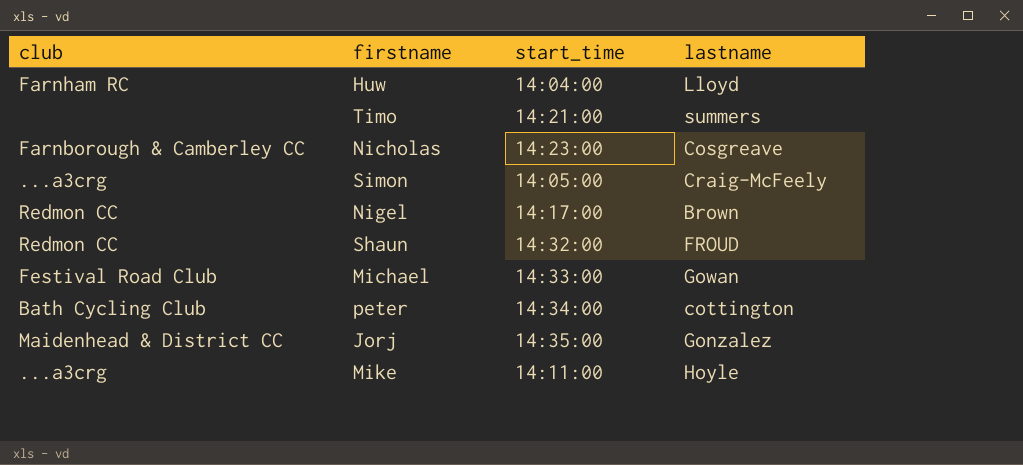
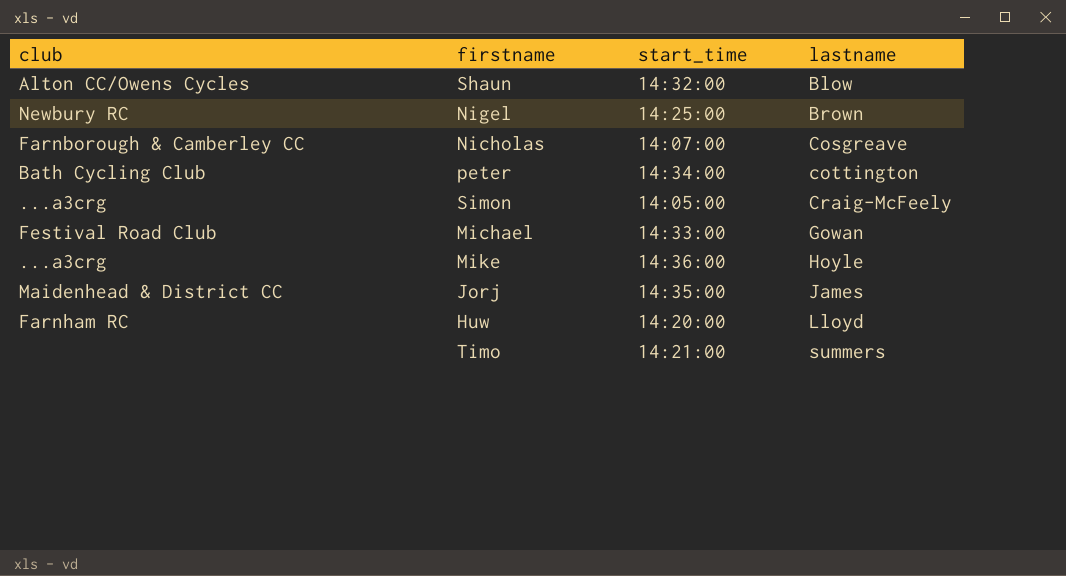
row order: none -> lastname ascending
Shaun | club: Redmon CC -> Alton CC/Owens Cycles
Shaun | lastname: FROUD -> Blow
Nigel | club: Redmon CC -> Newbury RC
Nigel | start_time: 14:17:00 -> 14:25:00
Nicholas | start_time: 14:23:00 -> 14:07:00
Mike | start_time: 14:11:00 -> 14:36:00
Jorj | lastname: Gonzalez -> James
Huw | start_time: 14:04:00 -> 14:20:00

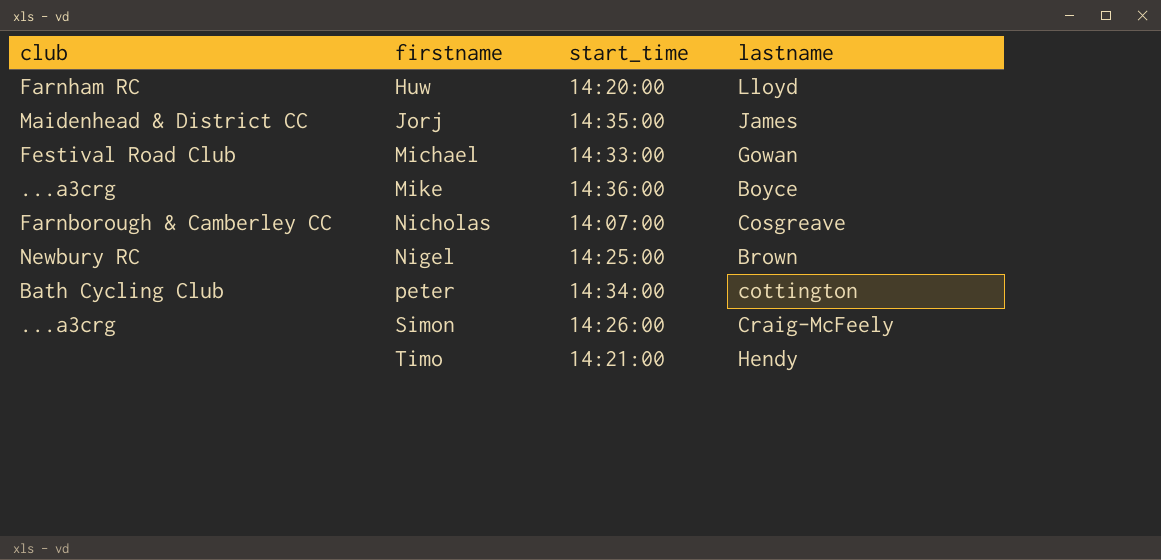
row order: lastname ascending -> firstname ascending
row Shaun: Alton CC/Owens Cycles | 14:32:00 | Blow -> none
Mike | lastname: Hoyle -> Boyce
Simon | start_time: 14:05:00 -> 14:26:00
Timo | lastname: summers -> Hendy

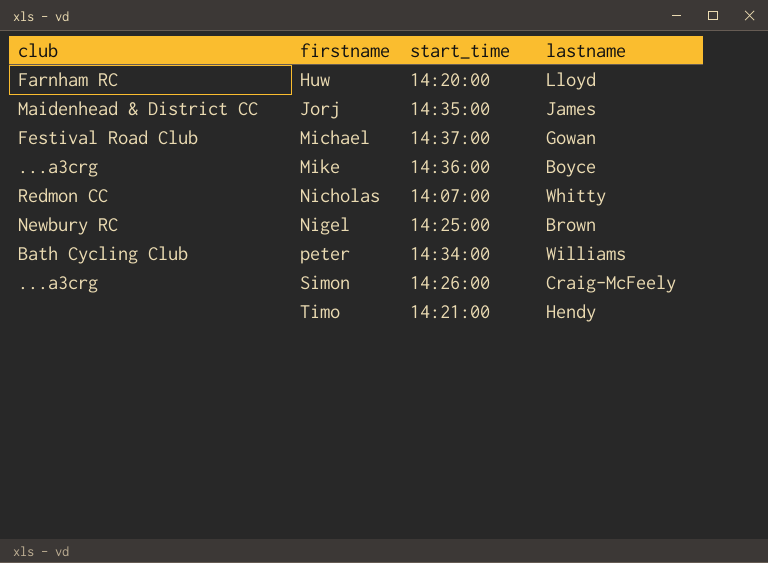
Michael | start_time: 14:33:00 -> 14:37:00
Nicholas | club: Farnborough & Camberley CC -> Redmon CC
Nicholas | lastname: Cosgreave -> Whitty
peter | lastname: cottington -> Williams

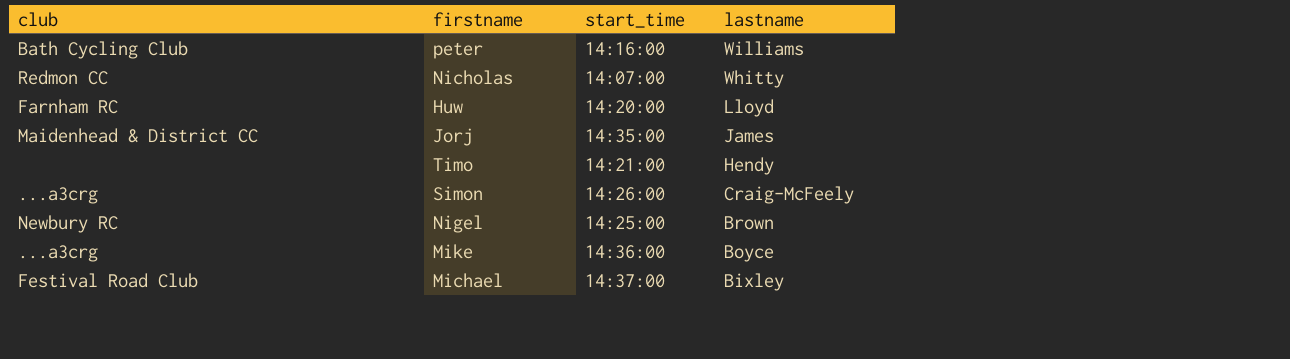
row order: firstname ascending -> lastname descending
peter | start_time: 14:34:00 -> 14:16:00
Michael | lastname: Gowan -> Bixley

